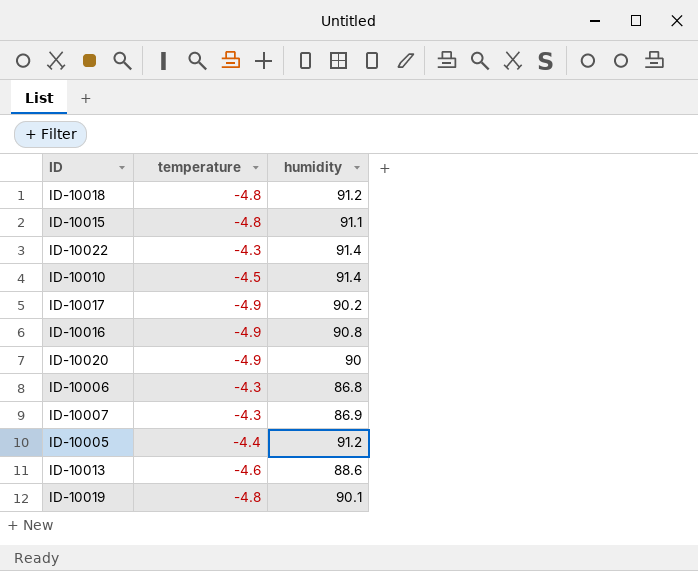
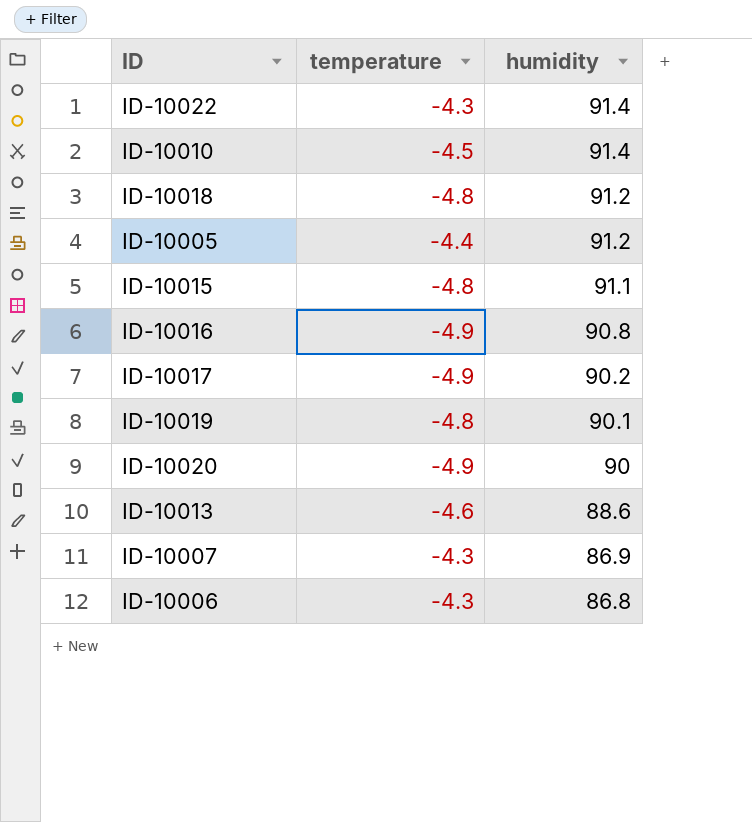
row order: none -> humidity descending

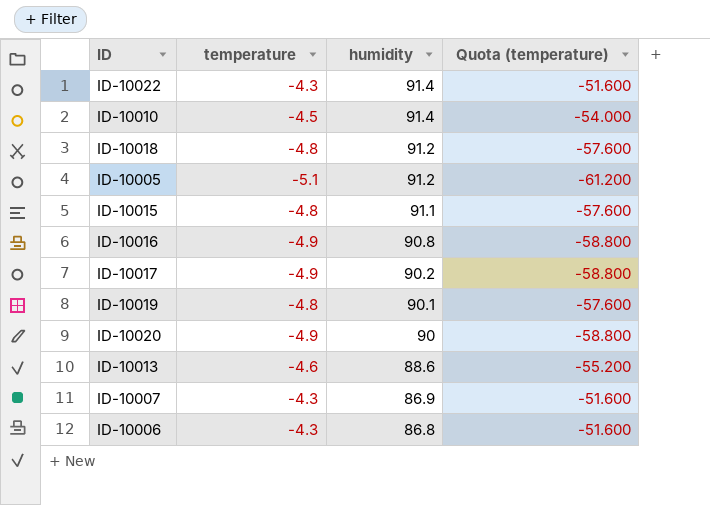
column Quota (temperature) | formula: none -> [temperature] * 12
ID-10005 | temperature: -4.4 -> -5.1

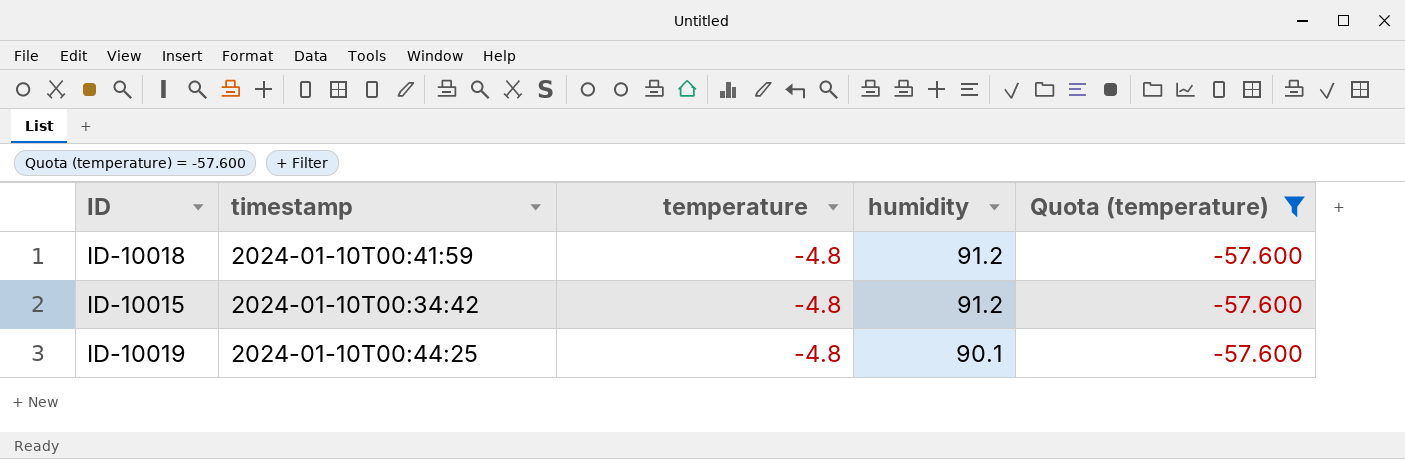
filter: none -> Quota (temperature) = -57.600
column timestamp | position: none -> 2
ID-10015 | humidity: 91.1 -> 91.2

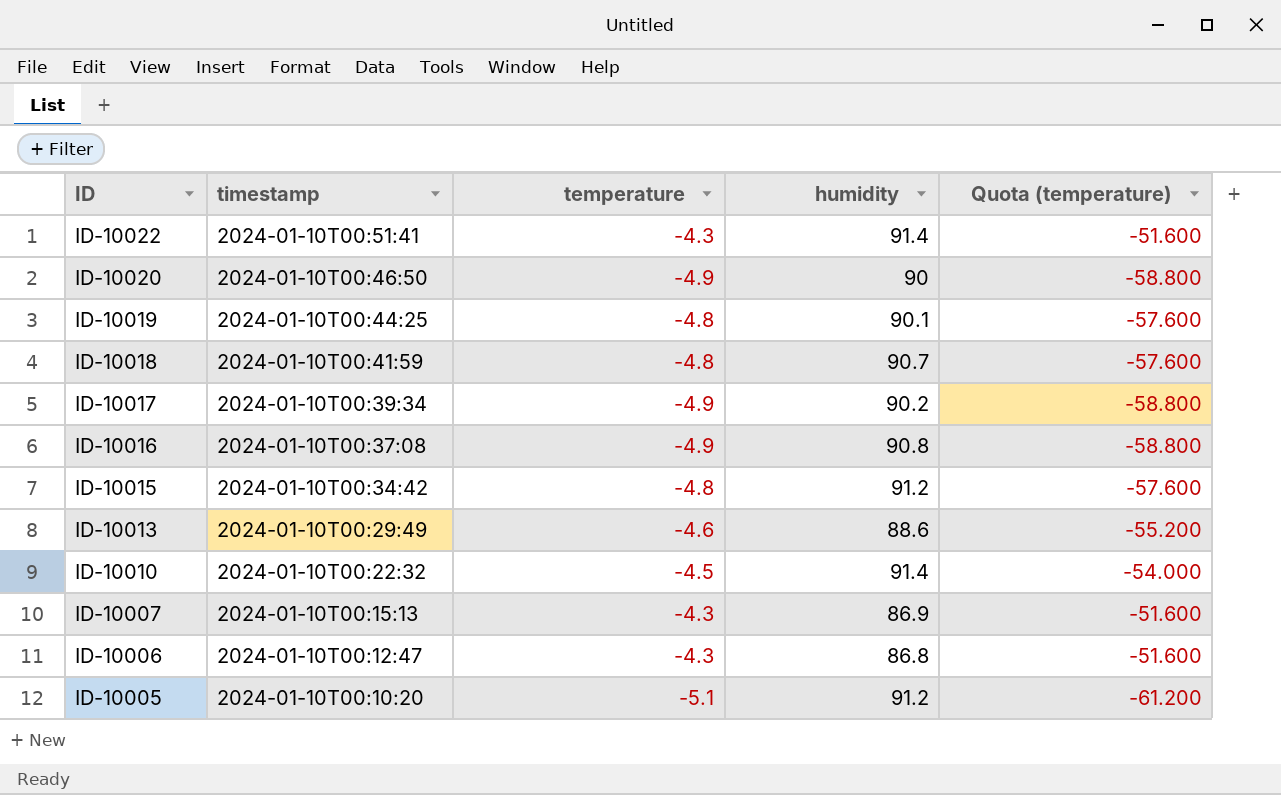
filter: Quota (temperature) = -57.600 -> none
row order: humidity descending -> ID descending
ID-10018 | humidity: 91.2 -> 90.7

